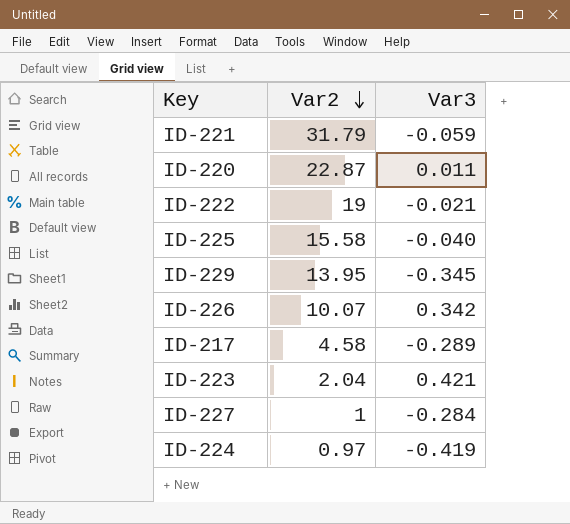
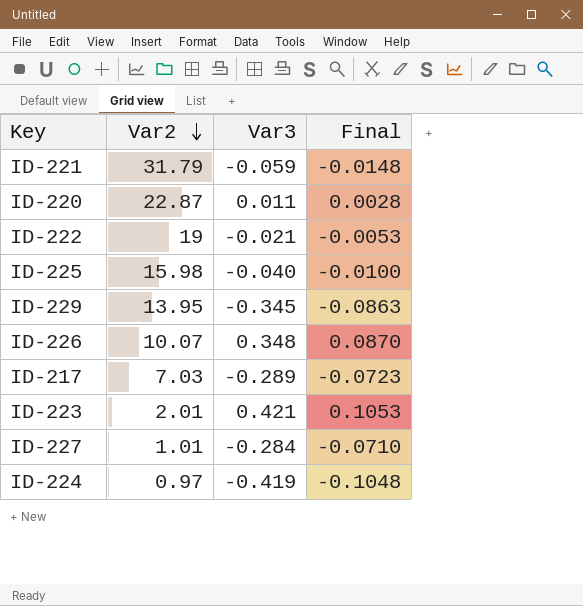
column Final | formula: none -> [Var3] * 0.25
ID-225 | Var2: 15.58 -> 15.98
ID-226 | Var3: 0.342 -> 0.348
ID-217 | Var2: 4.58 -> 7.03
ID-223 | Var2: 2.04 -> 2.01
ID-227 | Var2: 1 -> 1.01

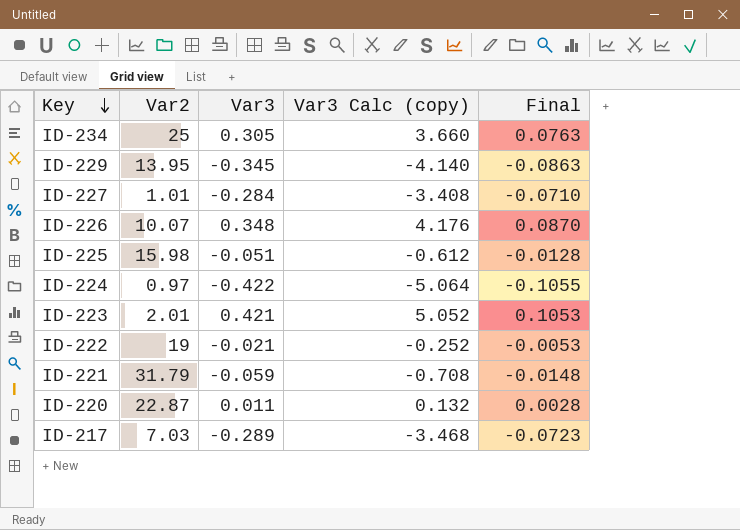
row order: Var2 descending -> Key descending
column Var3 Calc (copy) | formula: none -> [Var3] * 12
row ID-234: none -> 25 | 0.305 | 3.660 | 0.0763
ID-225 | Var3: -0.040 -> -0.051
ID-225 | Final: -0.0100 -> -0.0128
ID-224 | Var3: -0.419 -> -0.422
ID-224 | Final: -0.1048 -> -0.1055

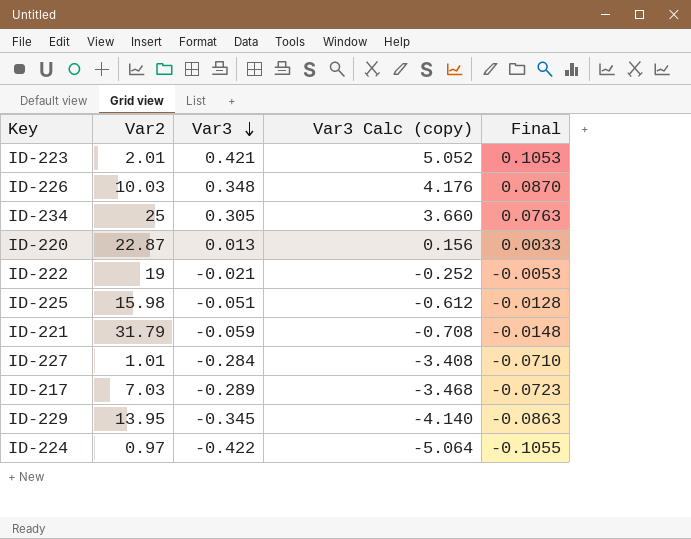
row order: Key descending -> Var3 descending
ID-226 | Var2: 10.07 -> 10.03
ID-220 | Var3: 0.011 -> 0.013
ID-220 | Var3 Calc (copy): 0.132 -> 0.156
ID-220 | Final: 0.0028 -> 0.0033

